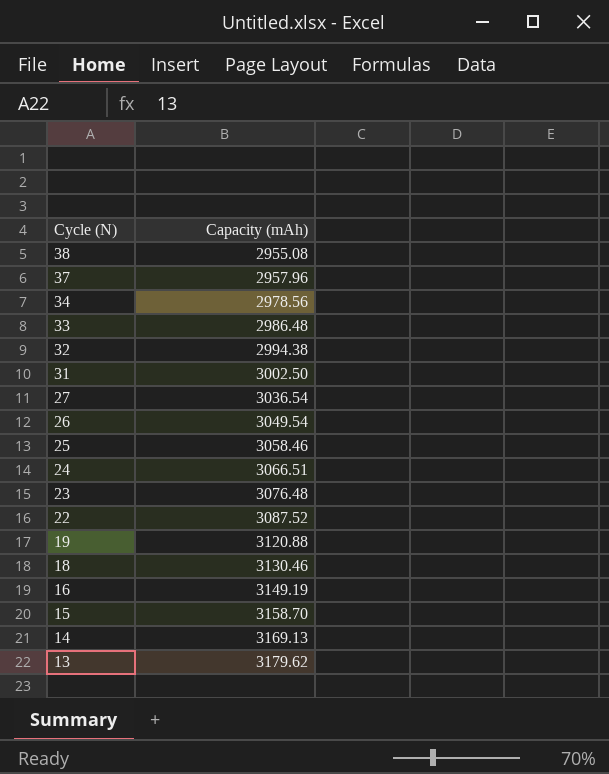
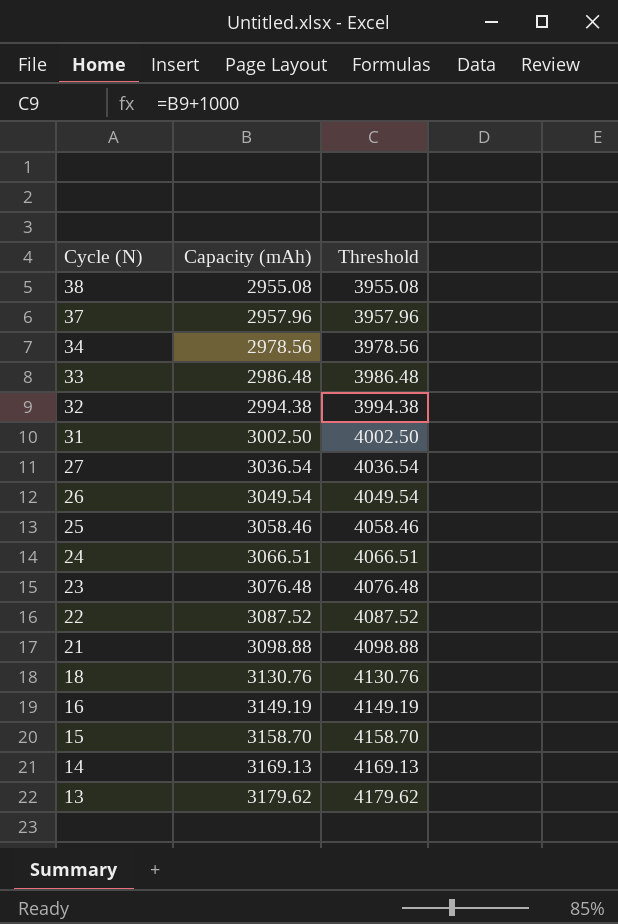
column Threshold | formula: none -> [Capacity (mAh)] + 1000
row 19: 3120.88 -> none
row 21: none -> 3098.88 | 4098.88
18 | Capacity (mAh): 3130.46 -> 3130.76

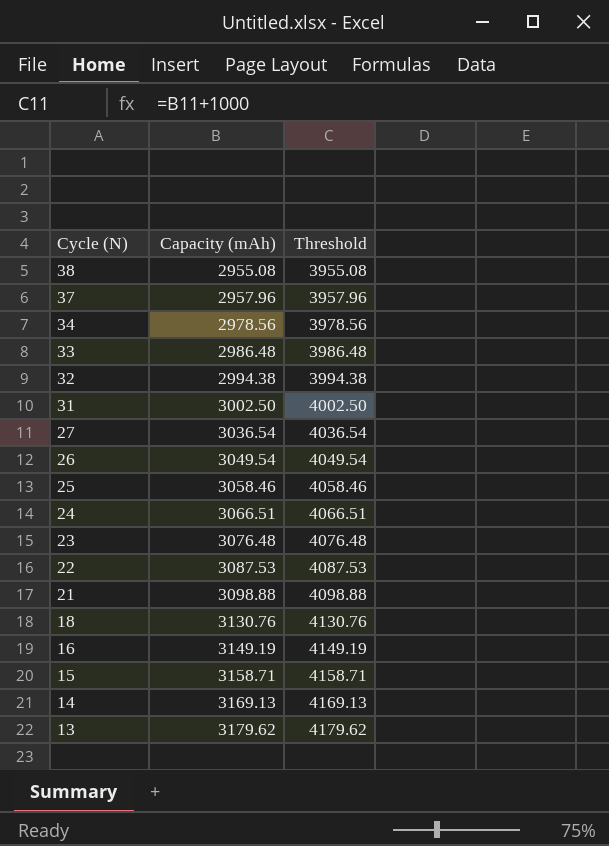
22 | Capacity (mAh): 3087.52 -> 3087.53
22 | Threshold: 4087.52 -> 4087.53
15 | Capacity (mAh): 3158.70 -> 3158.71
15 | Threshold: 4158.70 -> 4158.71

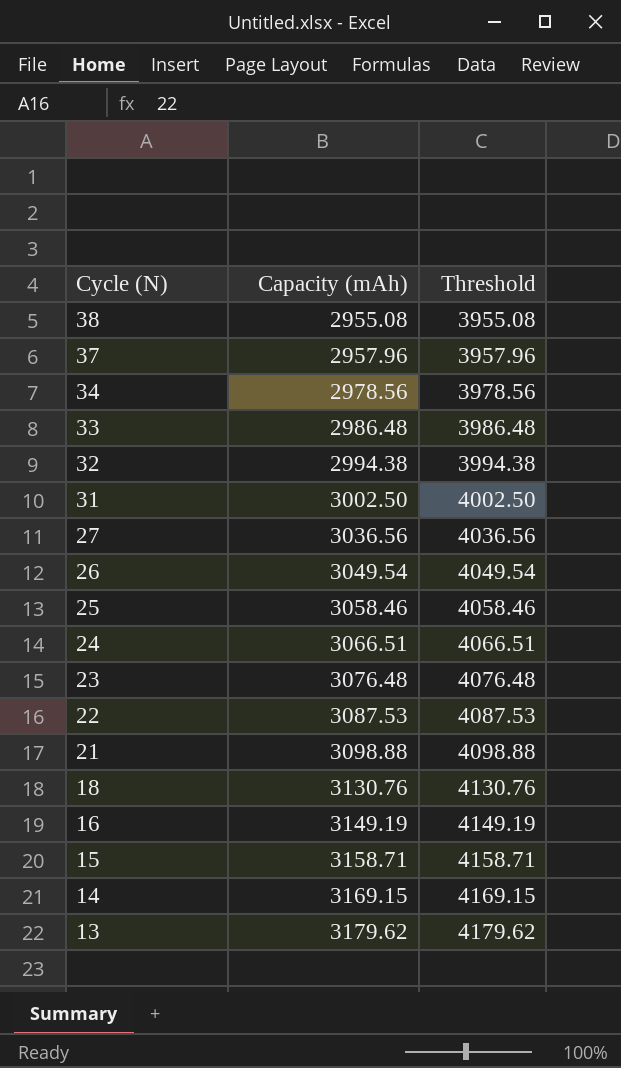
27 | Capacity (mAh): 3036.54 -> 3036.56
27 | Threshold: 4036.54 -> 4036.56
14 | Capacity (mAh): 3169.13 -> 3169.15
14 | Threshold: 4169.13 -> 4169.15

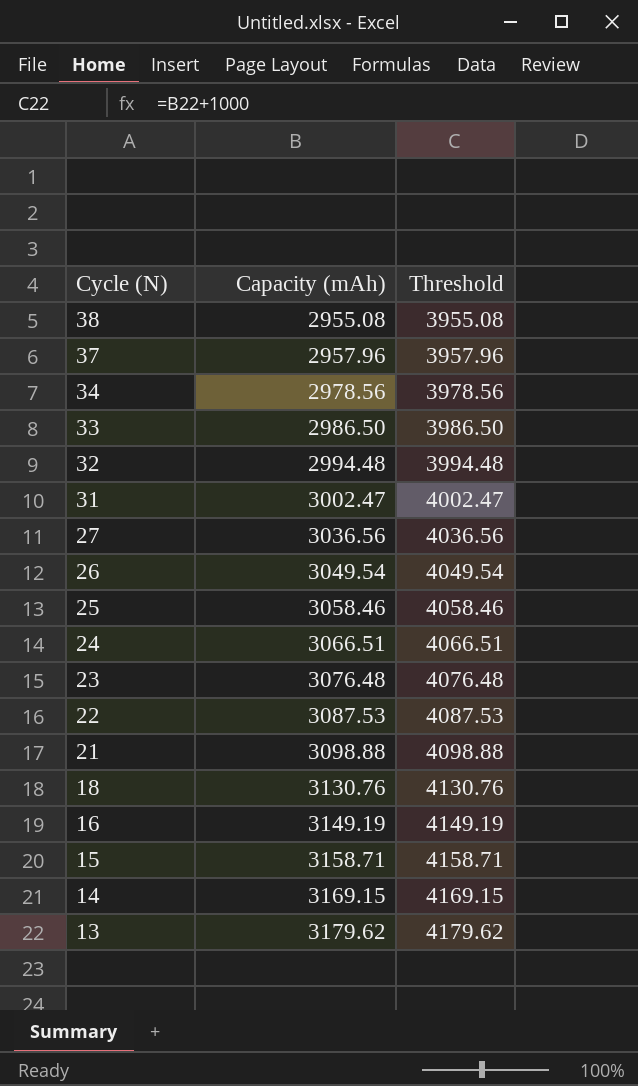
33 | Capacity (mAh): 2986.48 -> 2986.50
33 | Threshold: 3986.48 -> 3986.50
32 | Capacity (mAh): 2994.38 -> 2994.48
32 | Threshold: 3994.38 -> 3994.48
31 | Capacity (mAh): 3002.50 -> 3002.47
31 | Threshold: 4002.50 -> 4002.47

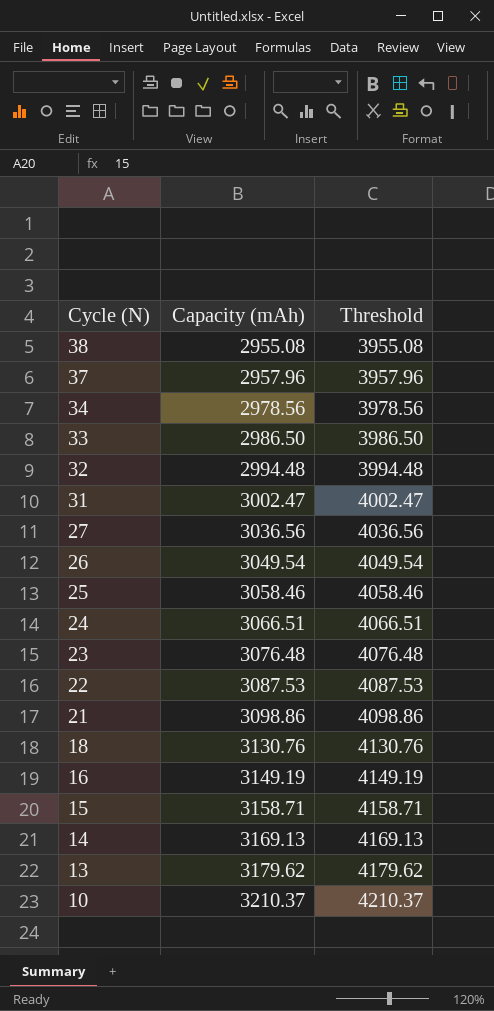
21 | Capacity (mAh): 3098.88 -> 3098.86
21 | Threshold: 4098.88 -> 4098.86
14 | Capacity (mAh): 3169.15 -> 3169.13
14 | Threshold: 4169.15 -> 4169.13
row 10: none -> 3210.37 | 4210.37

